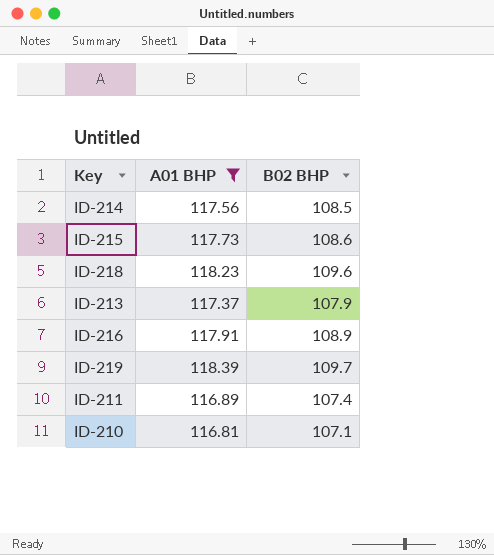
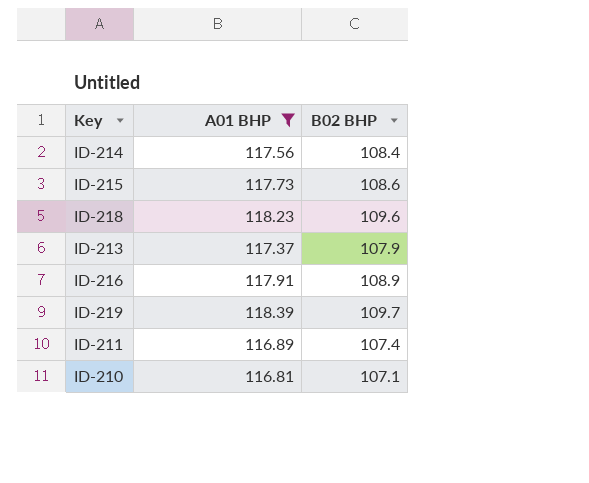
ID-214 | B02 BHP: 108.5 -> 108.4

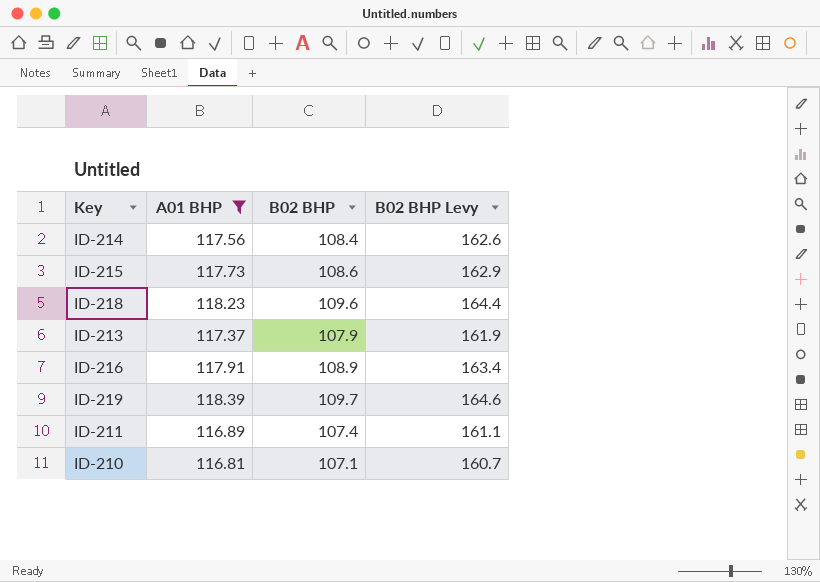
column B02 BHP Levy | formula: none -> [B02 BHP] * 1.5

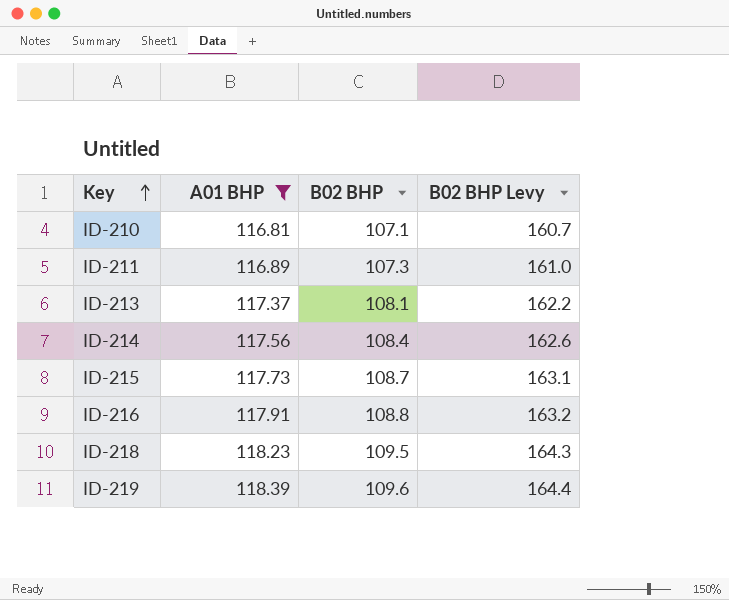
row order: none -> Key ascending
ID-211 | B02 BHP: 107.4 -> 107.3
ID-211 | B02 BHP Levy: 161.1 -> 161.0
ID-213 | B02 BHP: 107.9 -> 108.1
ID-213 | B02 BHP Levy: 161.9 -> 162.2
ID-215 | B02 BHP: 108.6 -> 108.7
ID-215 | B02 BHP Levy: 162.9 -> 163.1
ID-216 | B02 BHP: 108.9 -> 108.8
ID-216 | B02 BHP Levy: 163.4 -> 163.2
ID-218 | B02 BHP: 109.6 -> 109.5
ID-218 | B02 BHP Levy: 164.4 -> 164.3
ID-219 | B02 BHP: 109.7 -> 109.6
ID-219 | B02 BHP Levy: 164.6 -> 164.4

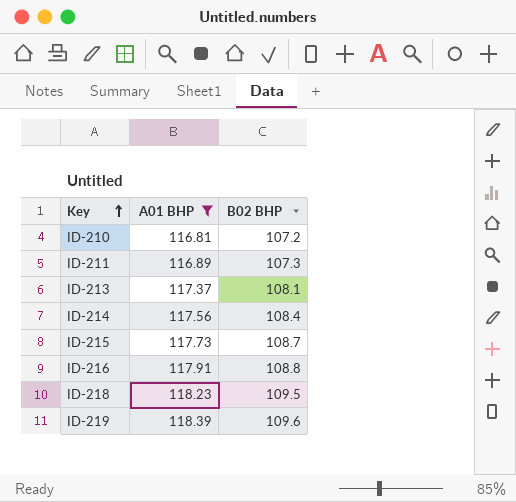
column B02 BHP Levy | formula: [B02 BHP] * 1.5 -> none
ID-210 | B02 BHP: 107.1 -> 107.2

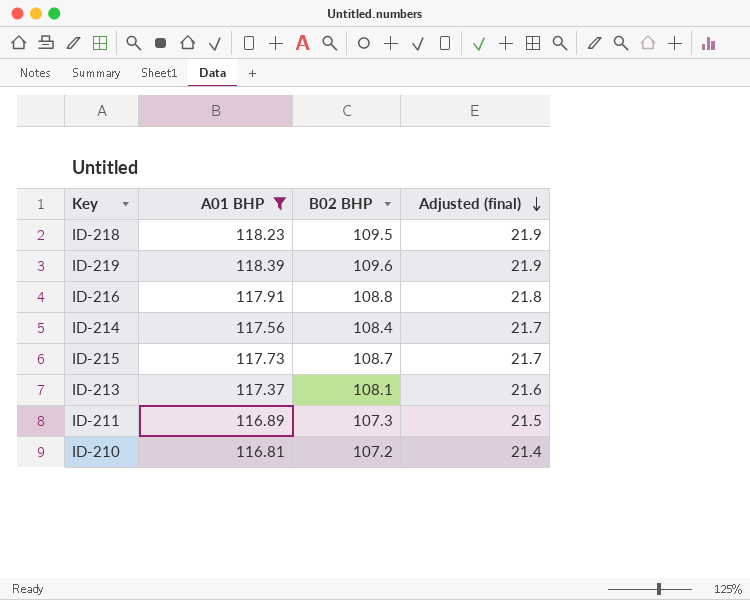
row order: Key ascending -> Adjusted (final) descending
column Adjusted (final) | formula: none -> [B02 BHP] * 0.2

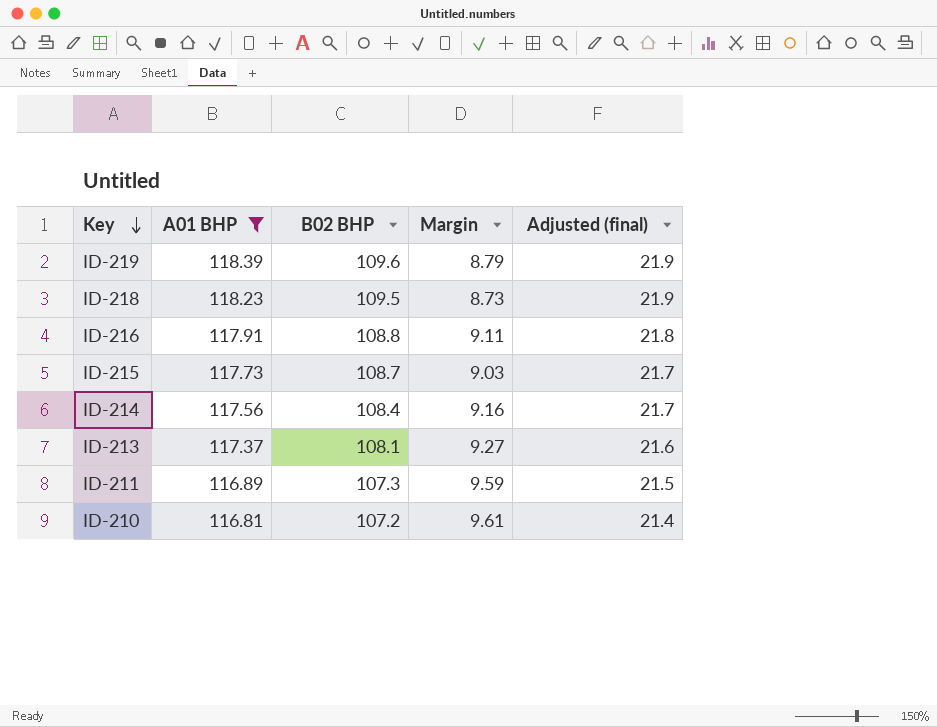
row order: Adjusted (final) descending -> Key descending
column Margin | formula: none -> [A01 BHP] - [B02 BHP]

